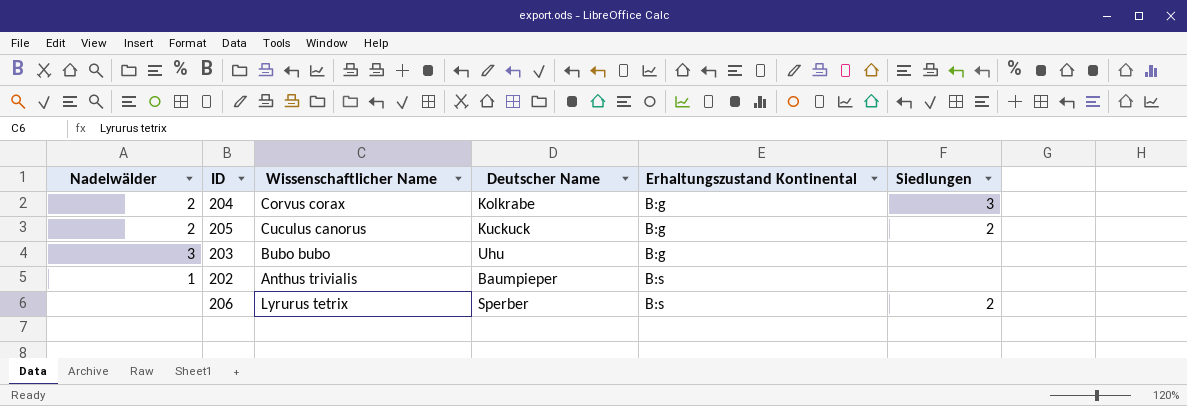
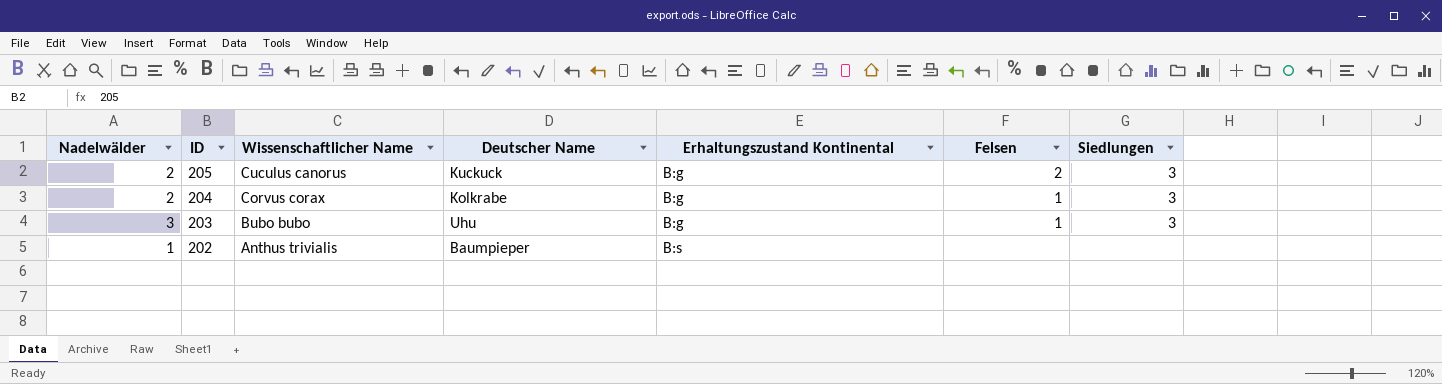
row order: Erhaltungszustand Kontinental ascending -> ID descending
column Felsen | position: none -> 6
row 206: none | Lyrurus tetrix | Sperber | B:s | 2 -> none
205 | Siedlungen: 2 -> 3
203 | Siedlungen: none -> 3

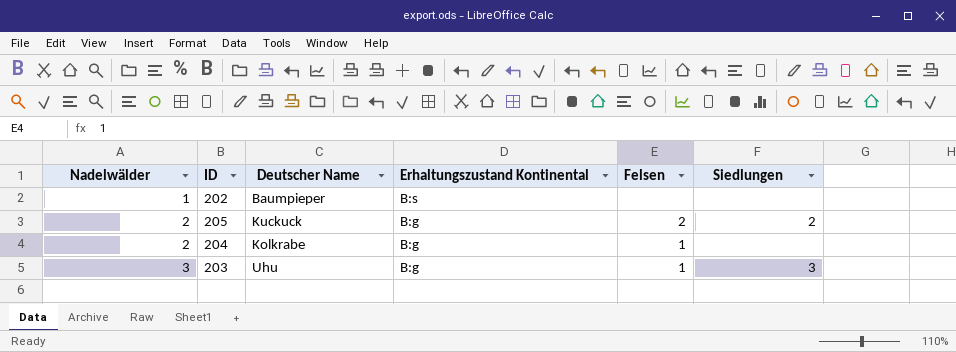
row order: ID descending -> Nadelwälder ascending
column Wissenschaftlicher Name | position: 3 -> none
205 | Siedlungen: 3 -> 2
204 | Siedlungen: 3 -> none

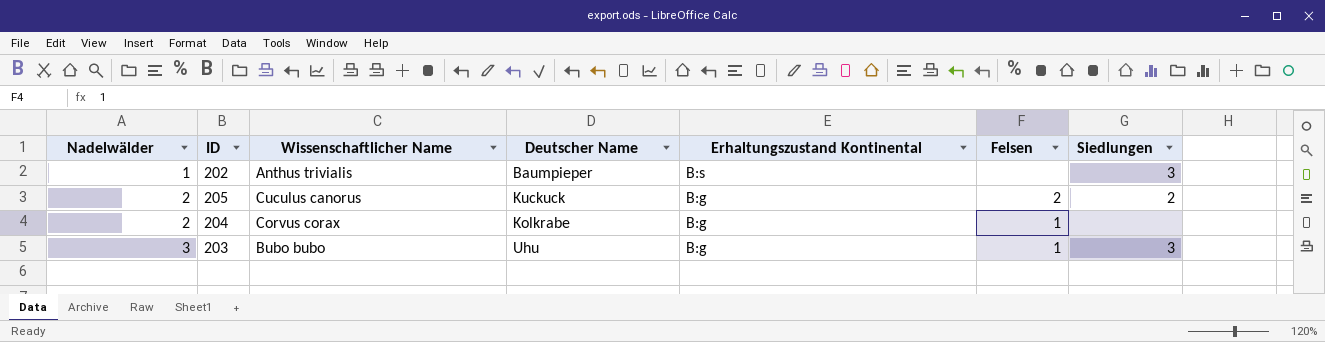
column Wissenschaftlicher Name | position: none -> 3
202 | Siedlungen: none -> 3

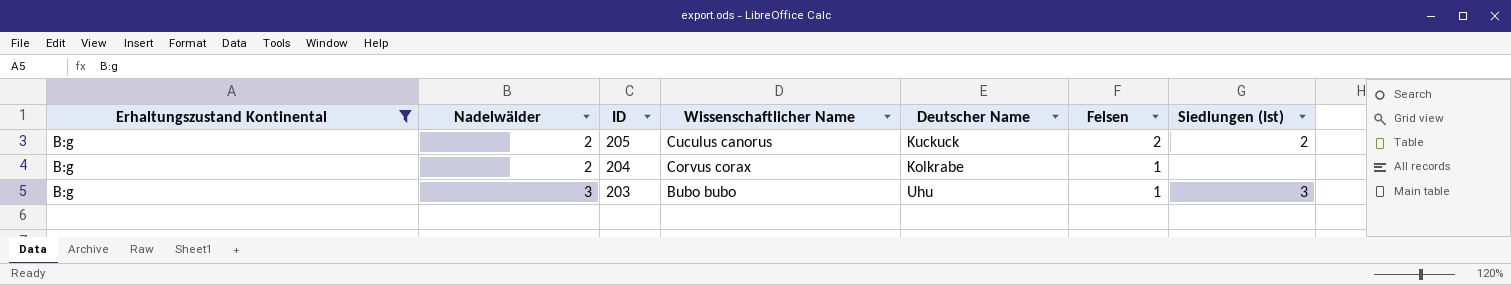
filter: none -> Erhaltungszustand Kontinental = B:g
column Erhaltungszustand Kontinental | position: 5 -> 1
column name: Siedlungen -> Siedlungen (Ist)

